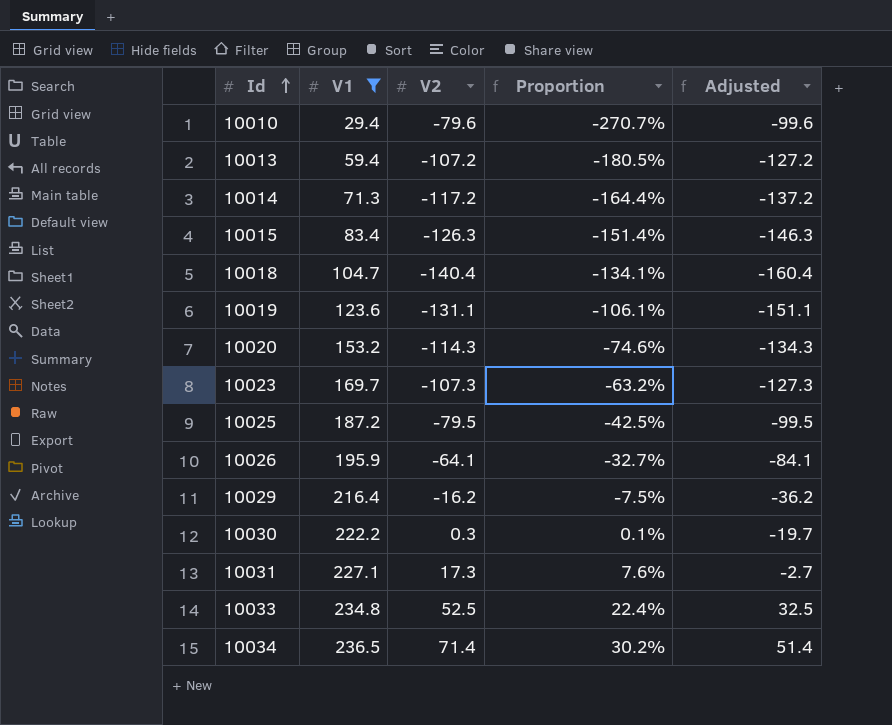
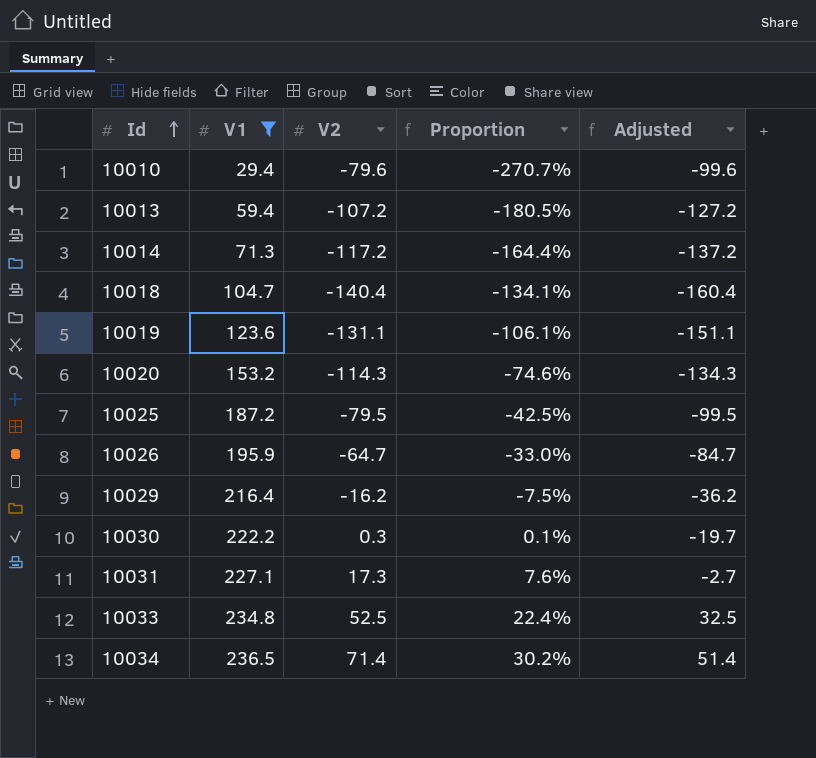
row 10015: 83.4 | -126.3 | -151.4% | -146.3 -> none
row 10023: 169.7 | -107.3 | -63.2% | -127.3 -> none
10026 | V2: -64.1 -> -64.7
10026 | Proportion: -32.7% -> -33.0%
10026 | Adjusted: -84.1 -> -84.7

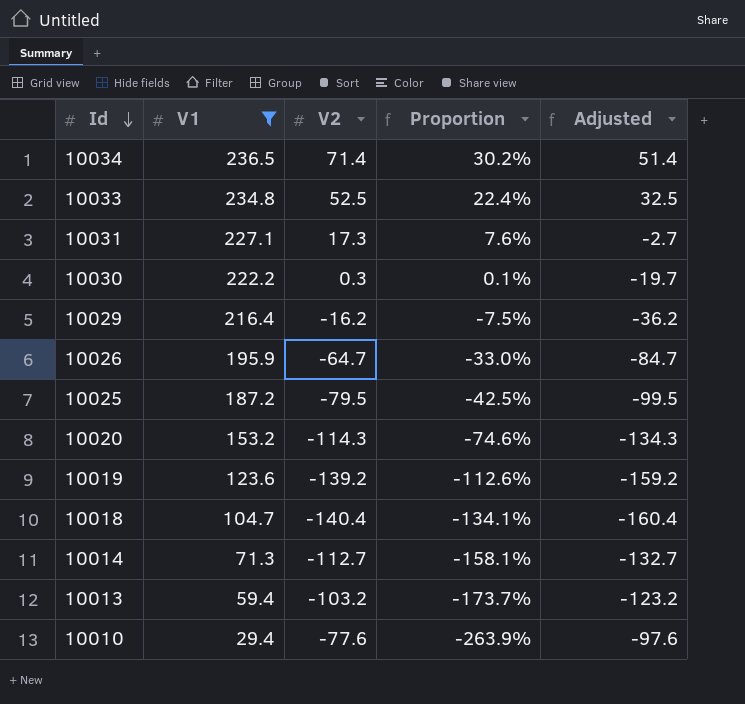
row order: Id ascending -> Id descending
10019 | V2: -131.1 -> -139.2
10019 | Proportion: -106.1% -> -112.6%
10019 | Adjusted: -151.1 -> -159.2
10014 | V2: -117.2 -> -112.7
10014 | Proportion: -164.4% -> -158.1%
10014 | Adjusted: -137.2 -> -132.7
10013 | V2: -107.2 -> -103.2
10013 | Proportion: -180.5% -> -173.7%
10013 | Adjusted: -127.2 -> -123.2
10010 | V2: -79.6 -> -77.6
10010 | Proportion: -270.7% -> -263.9%
10010 | Adjusted: -99.6 -> -97.6

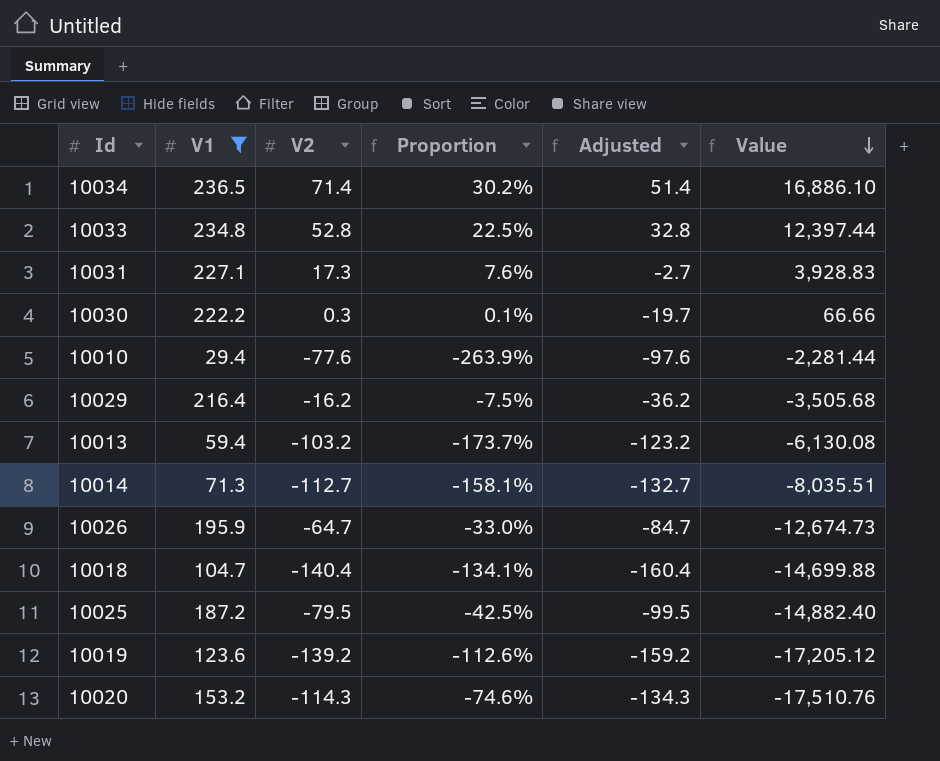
row order: Id descending -> Value descending
column Value | formula: none -> [V1] * [V2]
10033 | V2: 52.5 -> 52.8
10033 | Proportion: 22.4% -> 22.5%
10033 | Adjusted: 32.5 -> 32.8

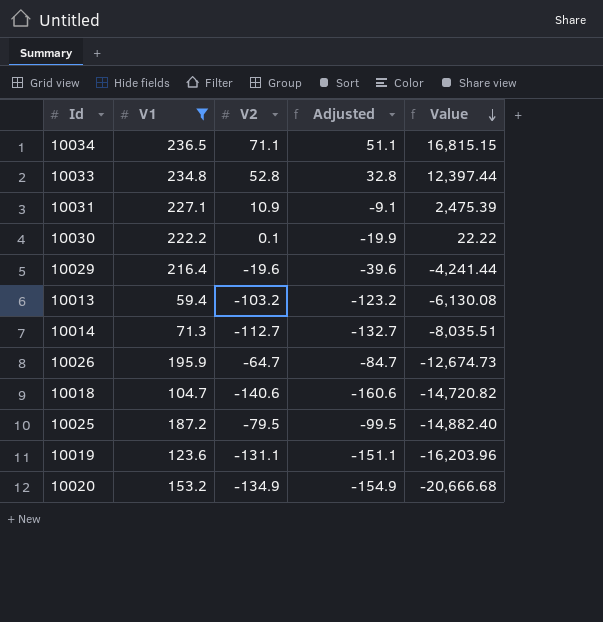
column Proportion | formula: [V2] / [V1] -> none
row 10010: 29.4 | -77.6 | -263.9% | -97.6 | -2,281.44 -> none
10034 | V2: 71.4 -> 71.1
10034 | Adjusted: 51.4 -> 51.1
10034 | Value: 16,886.10 -> 16,815.15
10031 | V2: 17.3 -> 10.9
10031 | Adjusted: -2.7 -> -9.1
10031 | Value: 3,928.83 -> 2,475.39
10030 | V2: 0.3 -> 0.1
10030 | Adjusted: -19.7 -> -19.9
10030 | Value: 66.66 -> 22.22
10029 | V2: -16.2 -> -19.6
10029 | Adjusted: -36.2 -> -39.6
10029 | Value: -3,505.68 -> -4,241.44
10018 | V2: -140.4 -> -140.6
10018 | Adjusted: -160.4 -> -160.6
10018 | Value: -14,699.88 -> -14,720.82
10019 | V2: -139.2 -> -131.1
10019 | Adjusted: -159.2 -> -151.1
10019 | Value: -17,205.12 -> -16,203.96
10020 | V2: -114.3 -> -134.9
10020 | Adjusted: -134.3 -> -154.9
10020 | Value: -17,510.76 -> -20,666.68

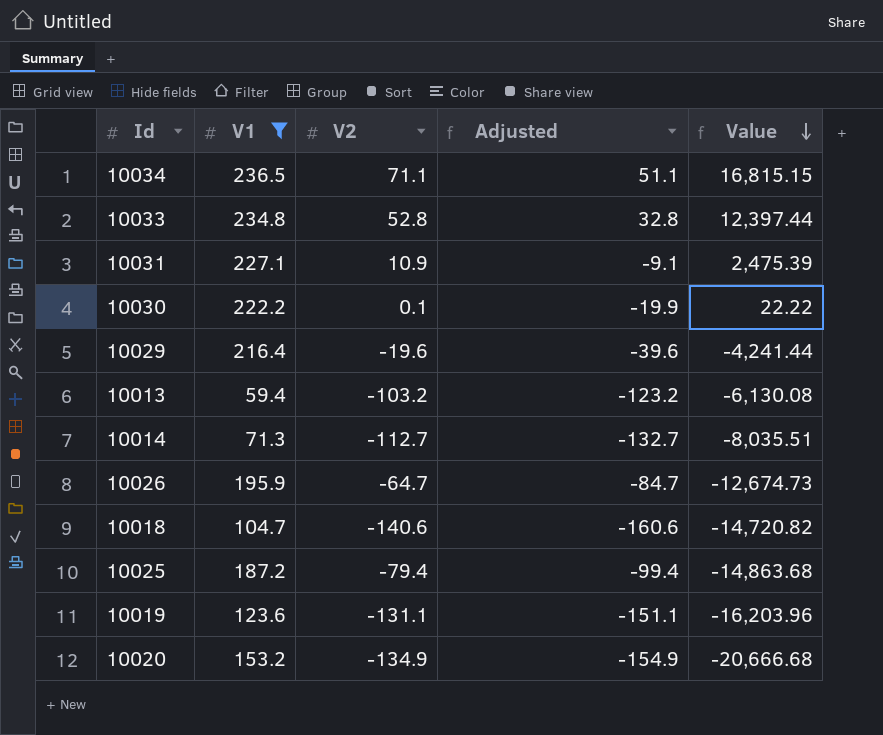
10025 | V2: -79.5 -> -79.4
10025 | Adjusted: -99.5 -> -99.4
10025 | Value: -14,882.40 -> -14,863.68

